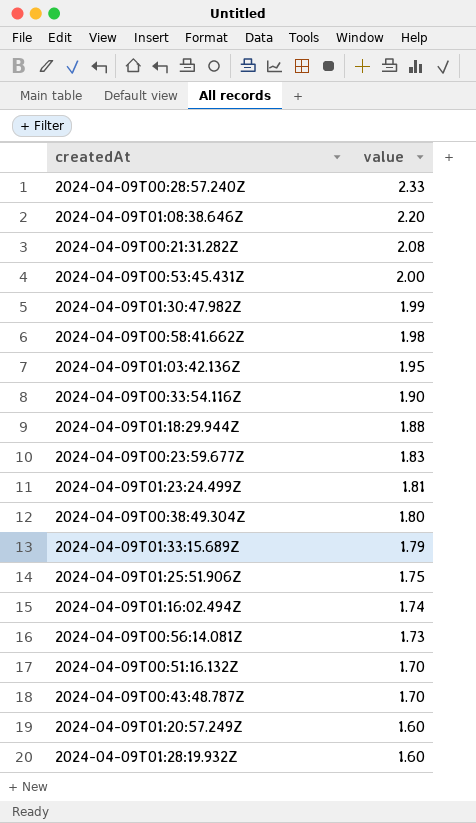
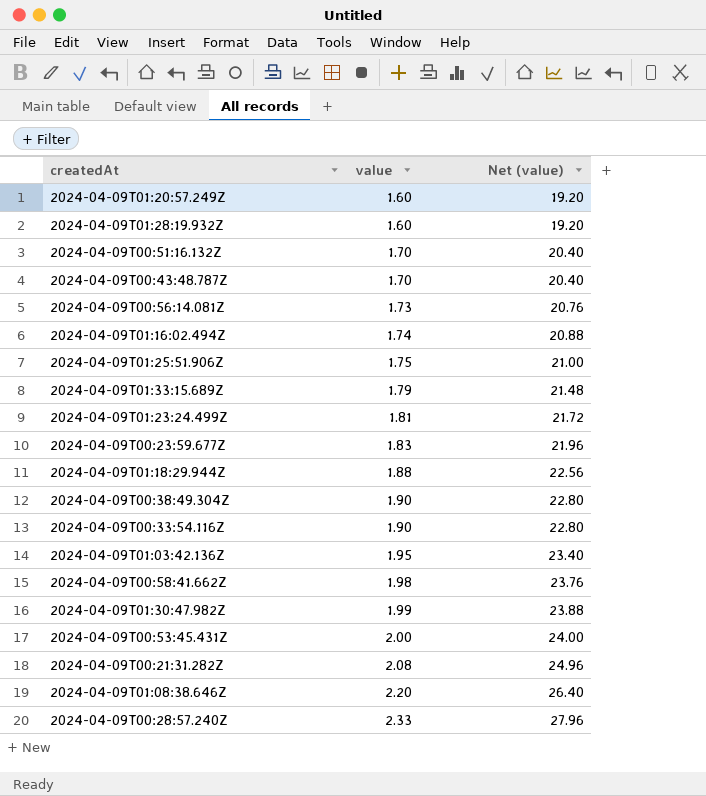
row order: value descending -> value ascending
column Net (value) | formula: none -> [value] * 12
2024-04-09T00:38:49.304Z | value: 1.80 -> 1.90

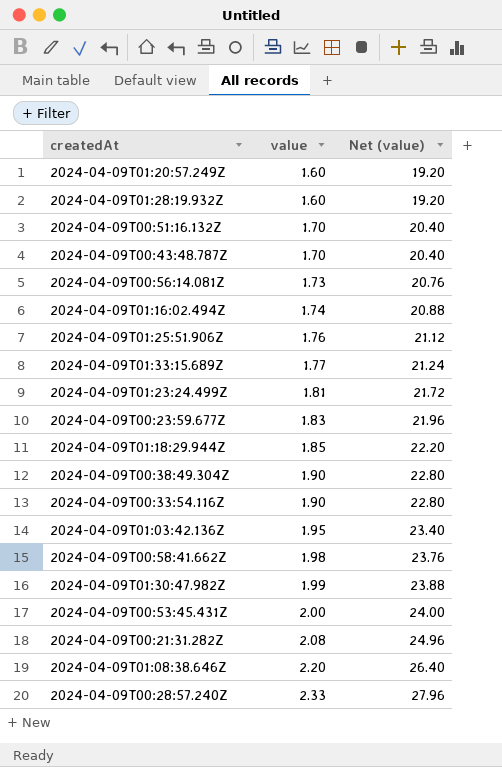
2024-04-09T01:25:51.906Z | value: 1.75 -> 1.76
2024-04-09T01:25:51.906Z | Net (value): 21.00 -> 21.12
2024-04-09T01:33:15.689Z | value: 1.79 -> 1.77
2024-04-09T01:33:15.689Z | Net (value): 21.48 -> 21.24
2024-04-09T01:18:29.944Z | value: 1.88 -> 1.85
2024-04-09T01:18:29.944Z | Net (value): 22.56 -> 22.20

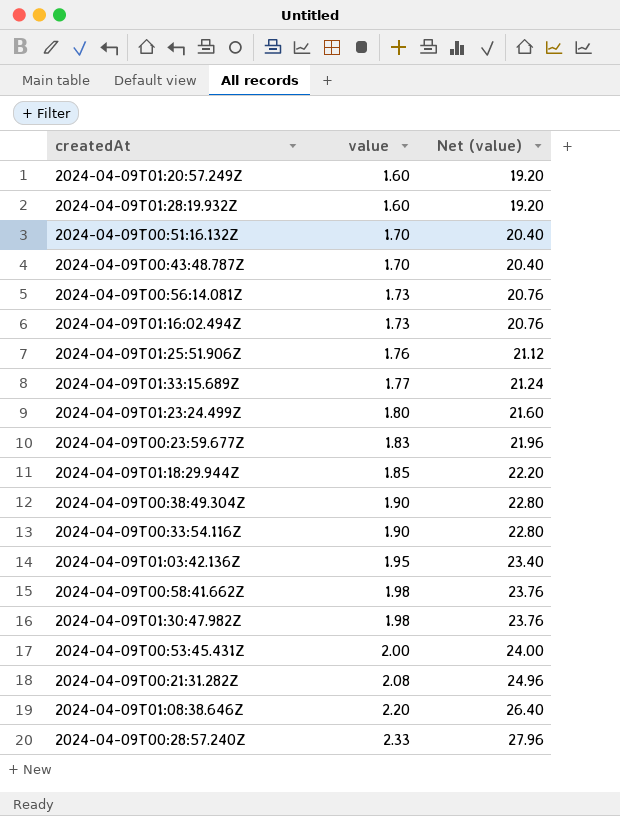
2024-04-09T01:16:02.494Z | value: 1.74 -> 1.73
2024-04-09T01:16:02.494Z | Net (value): 20.88 -> 20.76
2024-04-09T01:23:24.499Z | value: 1.81 -> 1.80
2024-04-09T01:23:24.499Z | Net (value): 21.72 -> 21.60
2024-04-09T01:30:47.982Z | value: 1.99 -> 1.98
2024-04-09T01:30:47.982Z | Net (value): 23.88 -> 23.76

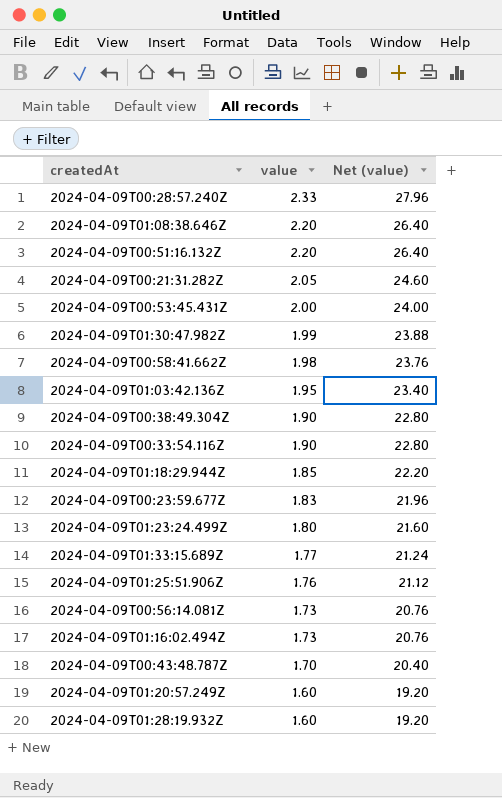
row order: value ascending -> value descending
2024-04-09T00:51:16.132Z | value: 1.70 -> 2.20
2024-04-09T00:51:16.132Z | Net (value): 20.40 -> 26.40
2024-04-09T00:21:31.282Z | value: 2.08 -> 2.05
2024-04-09T00:21:31.282Z | Net (value): 24.96 -> 24.60
2024-04-09T01:30:47.982Z | value: 1.98 -> 1.99
2024-04-09T01:30:47.982Z | Net (value): 23.76 -> 23.88

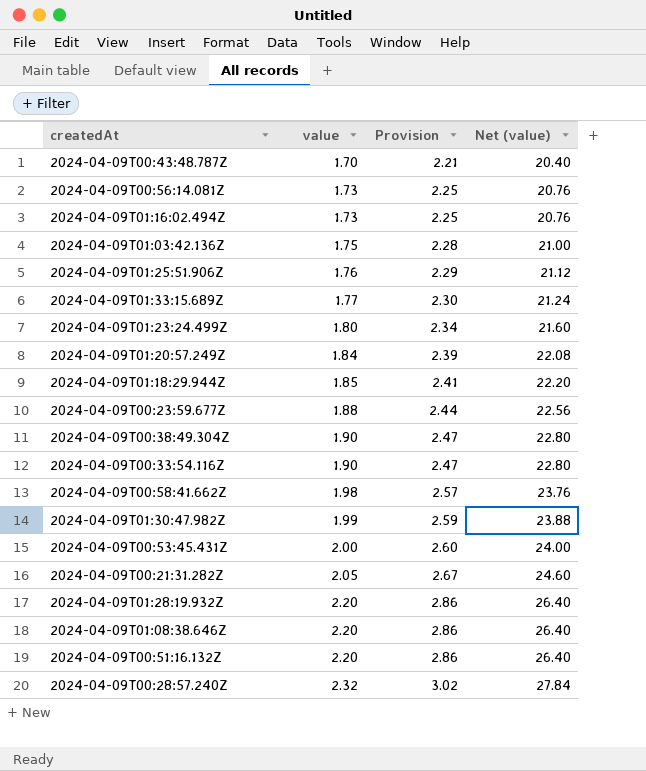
row order: value descending -> value ascending
column Provision | formula: none -> [value] * 1.3
2024-04-09T01:03:42.136Z | value: 1.95 -> 1.75
2024-04-09T01:03:42.136Z | Net (value): 23.40 -> 21.00
2024-04-09T01:20:57.249Z | value: 1.60 -> 1.84
2024-04-09T01:20:57.249Z | Net (value): 19.20 -> 22.08
2024-04-09T00:23:59.677Z | value: 1.83 -> 1.88
2024-04-09T00:23:59.677Z | Net (value): 21.96 -> 22.56
2024-04-09T01:28:19.932Z | value: 1.60 -> 2.20
2024-04-09T01:28:19.932Z | Net (value): 19.20 -> 26.40
2024-04-09T00:28:57.240Z | value: 2.33 -> 2.32
2024-04-09T00:28:57.240Z | Net (value): 27.96 -> 27.84

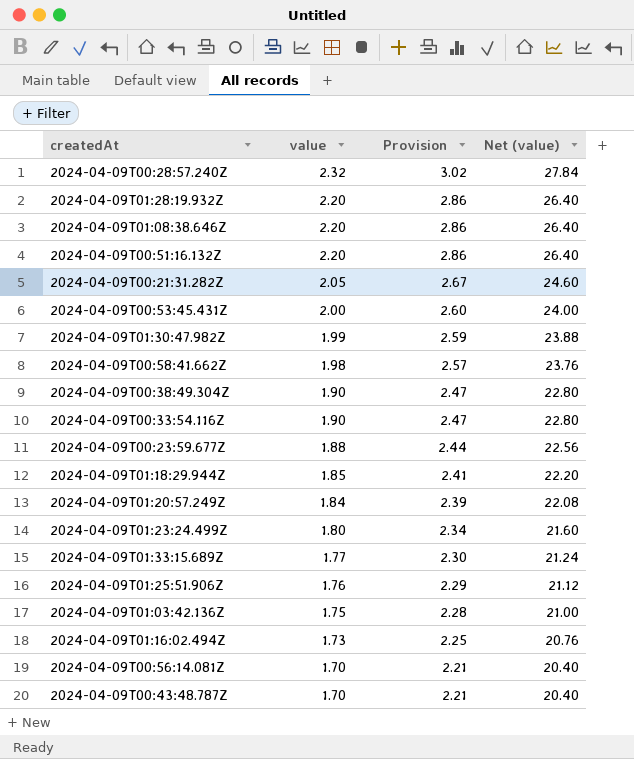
row order: value ascending -> value descending
2024-04-09T00:56:14.081Z | value: 1.73 -> 1.70
2024-04-09T00:56:14.081Z | Provision: 2.25 -> 2.21
2024-04-09T00:56:14.081Z | Net (value): 20.76 -> 20.40

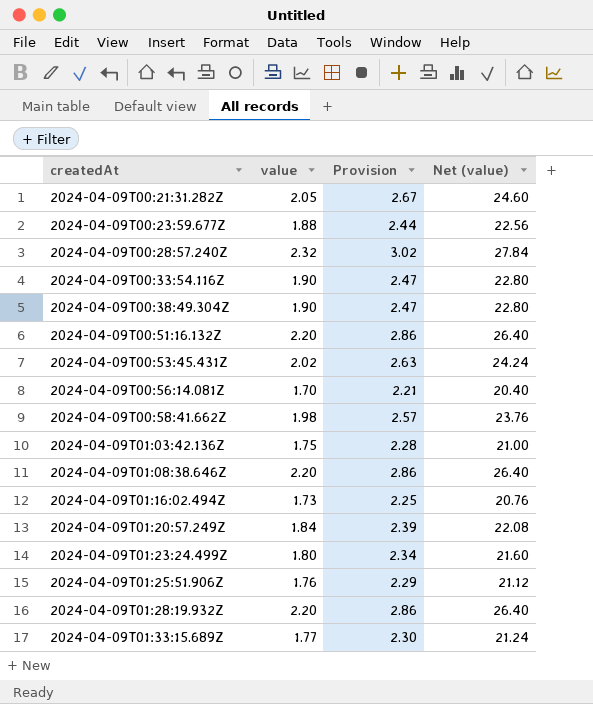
row order: value descending -> createdAt ascending
row 2024-04-09T01:30:47.982Z: 1.99 | 2.59 | 23.88 -> none
row 2024-04-09T01:18:29.944Z: 1.85 | 2.41 | 22.20 -> none
row 2024-04-09T00:43:48.787Z: 1.70 | 2.21 | 20.40 -> none
2024-04-09T00:53:45.431Z | value: 2.00 -> 2.02
2024-04-09T00:53:45.431Z | Provision: 2.60 -> 2.63
2024-04-09T00:53:45.431Z | Net (value): 24.00 -> 24.24

